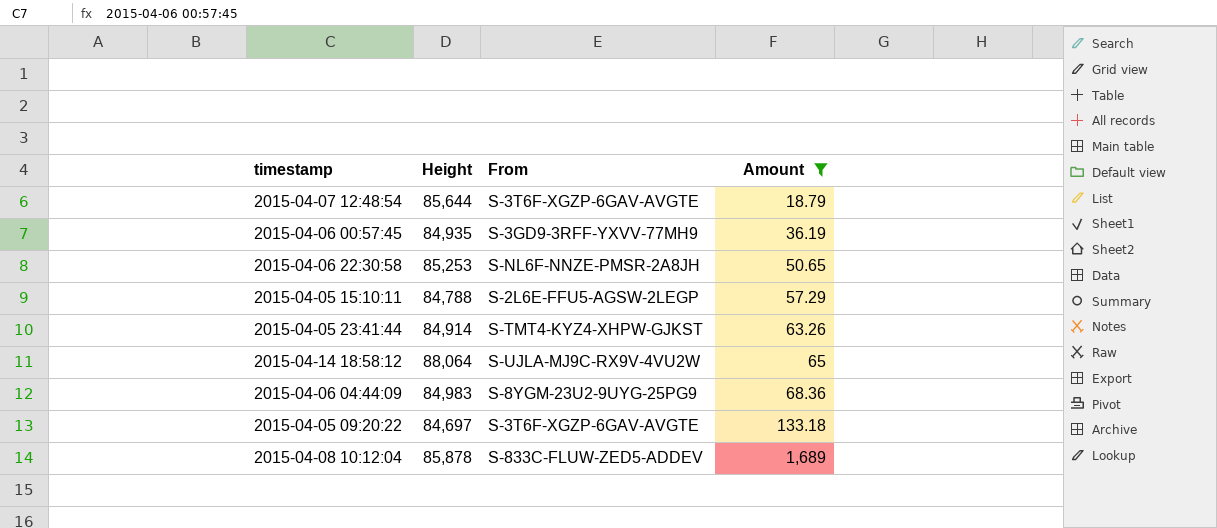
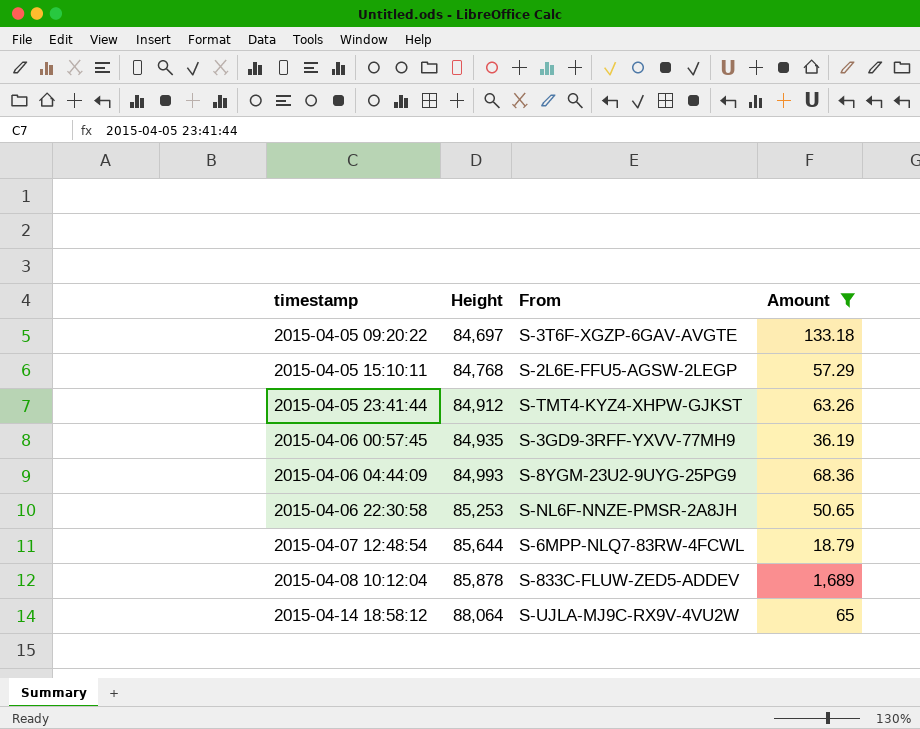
row order: Amount ascending -> timestamp ascending
2015-04-05 15:10:11 | Height: 84,788 -> 84,768
2015-04-05 23:41:44 | Height: 84,914 -> 84,912
2015-04-06 04:44:09 | Height: 84,983 -> 84,993
2015-04-07 12:48:54 | From: S-3T6F-XGZP-6GAV-AVGTE -> S-6MPP-NLQ7-83RW-4FCWL

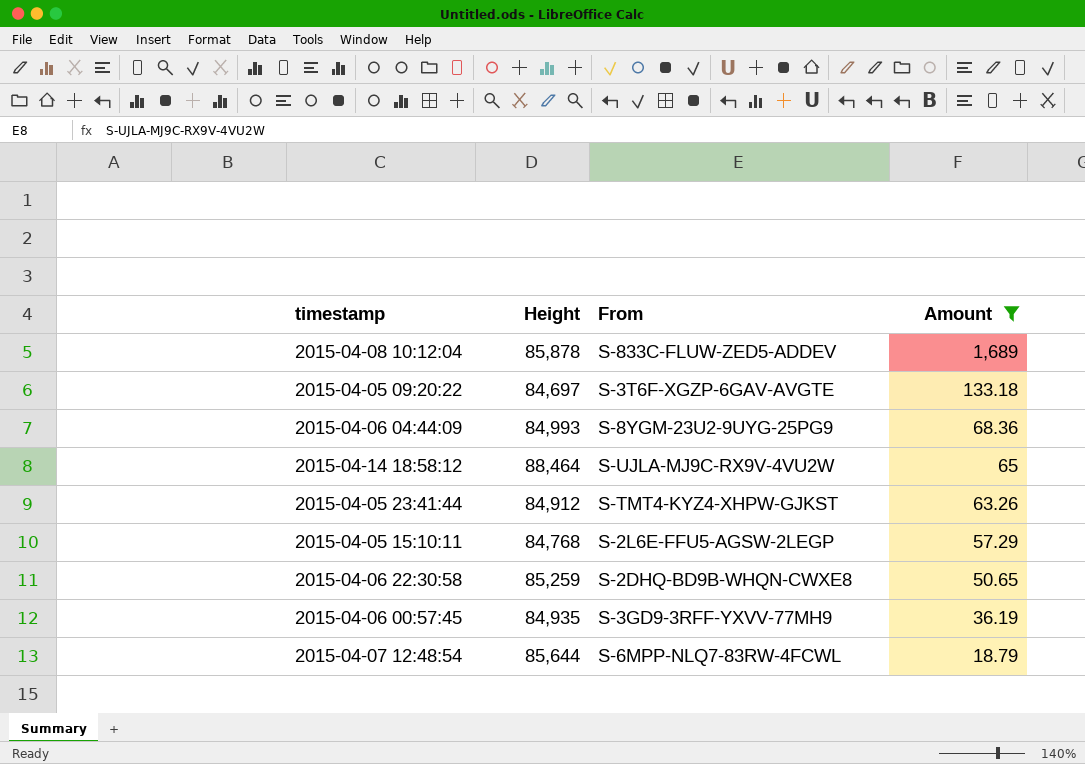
row order: timestamp ascending -> Amount descending
2015-04-14 18:58:12 | Height: 88,064 -> 88,464
2015-04-06 22:30:58 | Height: 85,253 -> 85,259
2015-04-06 22:30:58 | From: S-NL6F-NNZE-PMSR-2A8JH -> S-2DHQ-BD9B-WHQN-CWXE8

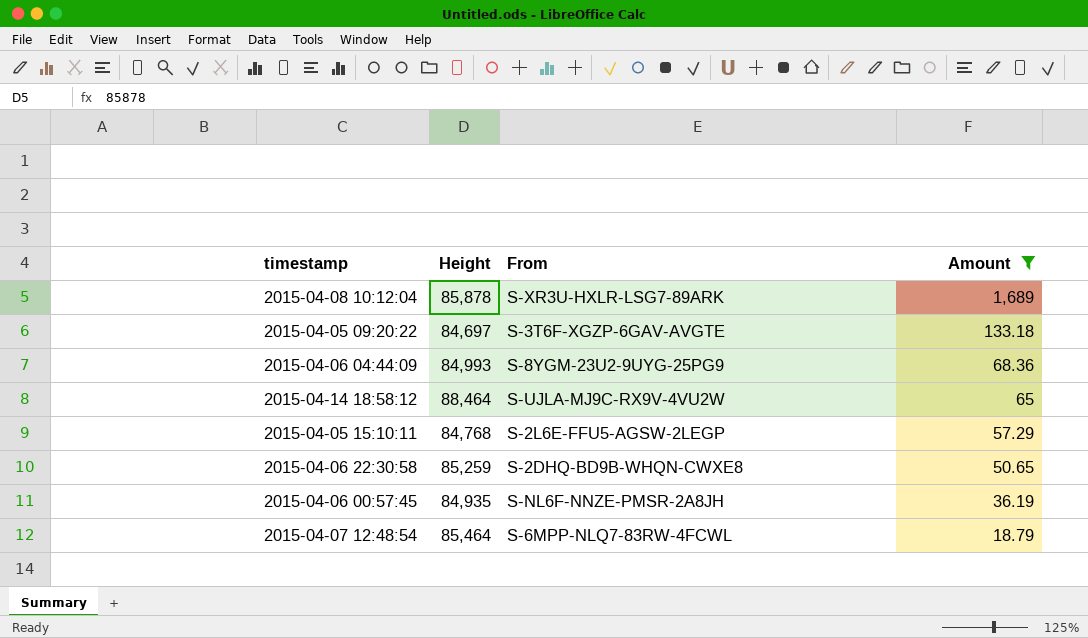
row 2015-04-05 23:41:44: 84,912 | S-TMT4-KYZ4-XHPW-GJKST | 63.26 -> none
2015-04-08 10:12:04 | From: S-833C-FLUW-ZED5-ADDEV -> S-XR3U-HXLR-LSG7-89ARK
2015-04-06 00:57:45 | From: S-3GD9-3RFF-YXVV-77MH9 -> S-NL6F-NNZE-PMSR-2A8JH
2015-04-07 12:48:54 | Height: 85,644 -> 85,464

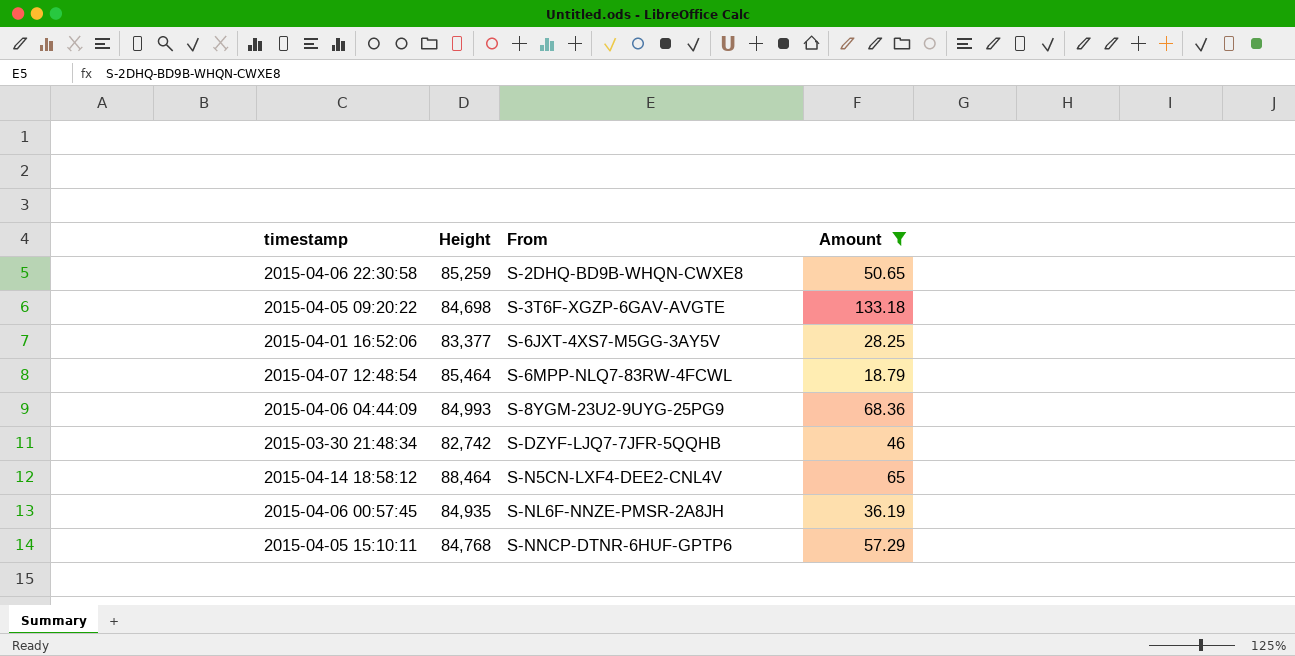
row order: Amount descending -> From ascending
row 2015-04-08 10:12:04: 85,878 | S-XR3U-HXLR-LSG7-89ARK | 1,689 -> none
2015-04-05 09:20:22 | Height: 84,697 -> 84,698
row 2015-04-01 16:52:06: none -> 83,377 | S-6JXT-4XS7-M5GG-3AY5V | 28.25
row 2015-03-30 21:48:34: none -> 82,742 | S-DZYF-LJQ7-7JFR-5QQHB | 46
2015-04-14 18:58:12 | From: S-UJLA-MJ9C-RX9V-4VU2W -> S-N5CN-LXF4-DEE2-CNL4V
2015-04-05 15:10:11 | From: S-2L6E-FFU5-AGSW-2LEGP -> S-NNCP-DTNR-6HUF-GPTP6

